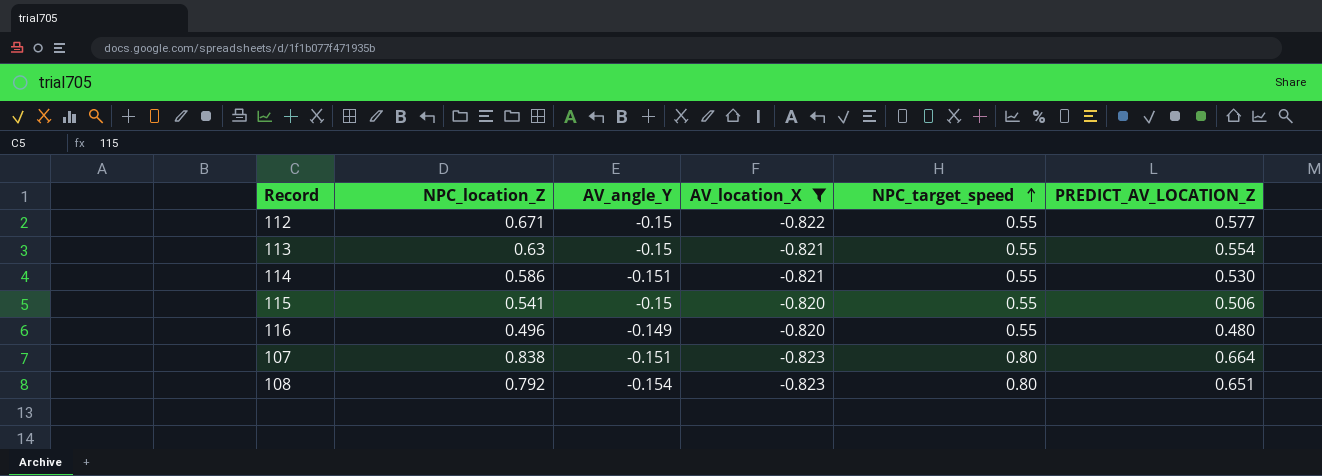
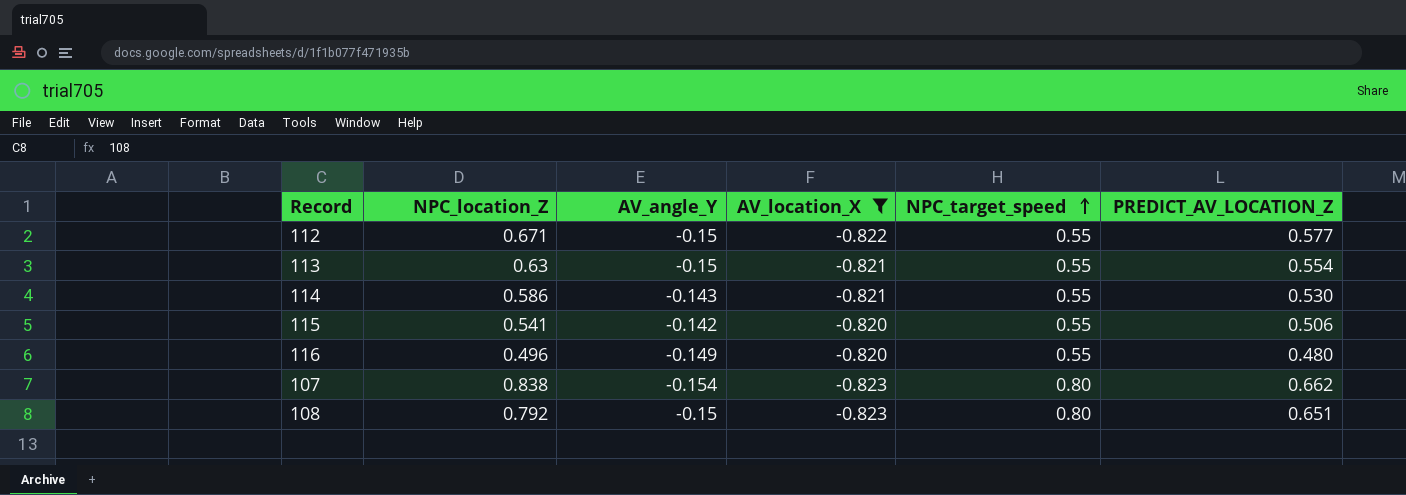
114 | AV_angle_Y: -0.151 -> -0.143
115 | AV_angle_Y: -0.15 -> -0.142
107 | AV_angle_Y: -0.151 -> -0.154
107 | PREDICT_AV_LOCATION_Z: 0.664 -> 0.662
108 | AV_angle_Y: -0.154 -> -0.15

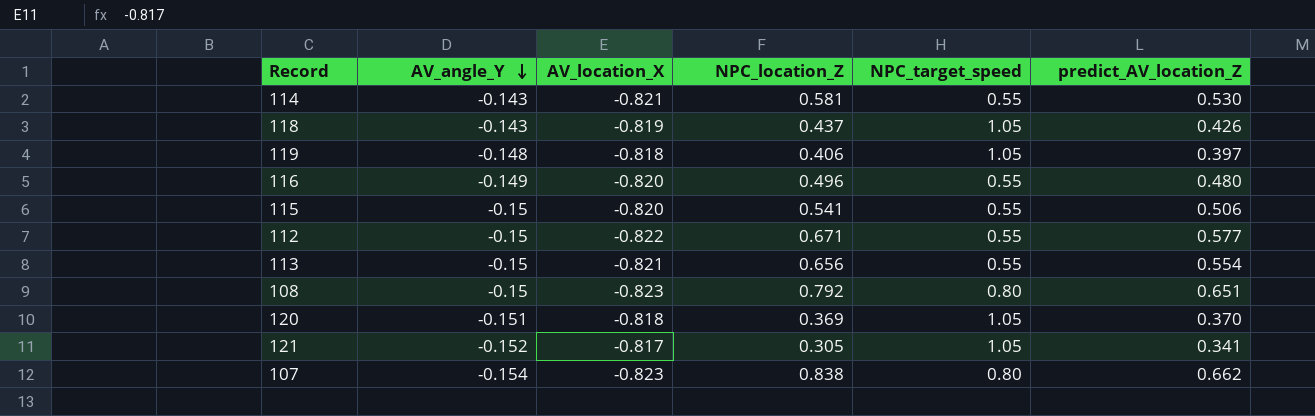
filter: AV_location_X <= -0.820 -> none
row order: NPC_target_speed ascending -> AV_angle_Y descending
column NPC_location_Z | position: 2 -> 4
column name: PREDICT_AV_LOCATION_Z -> predict_AV_location_Z
114 | NPC_location_Z: 0.586 -> 0.581
115 | AV_angle_Y: -0.142 -> -0.15
113 | NPC_location_Z: 0.63 -> 0.656

